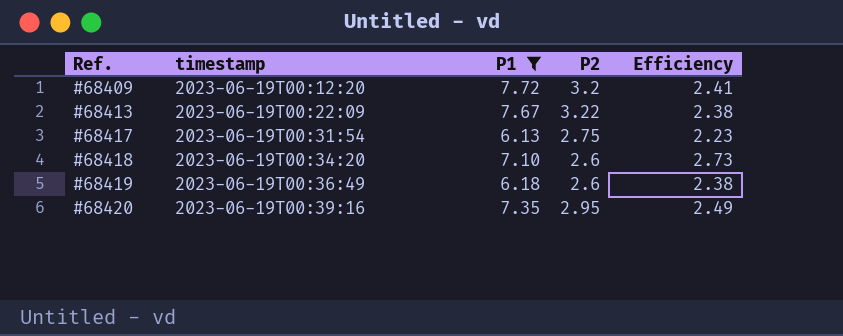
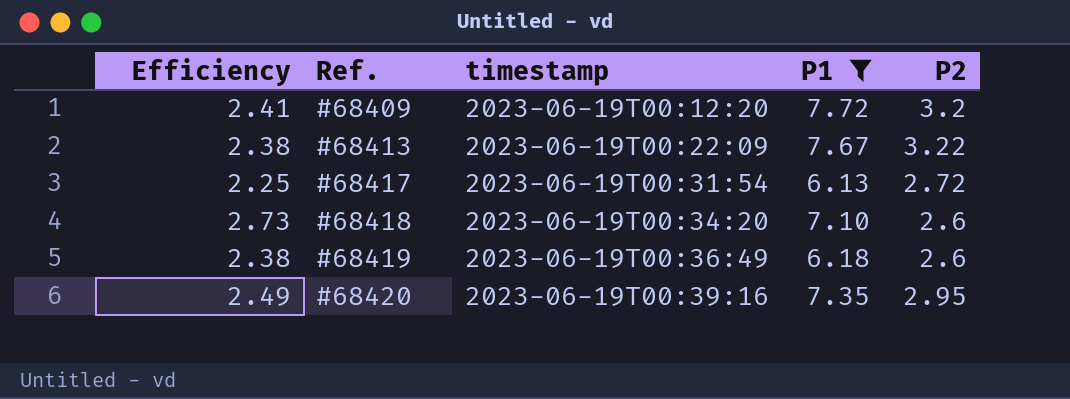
column Efficiency | position: 5 -> 1
#68417 | Efficiency: 2.23 -> 2.25
#68417 | P2: 2.75 -> 2.72

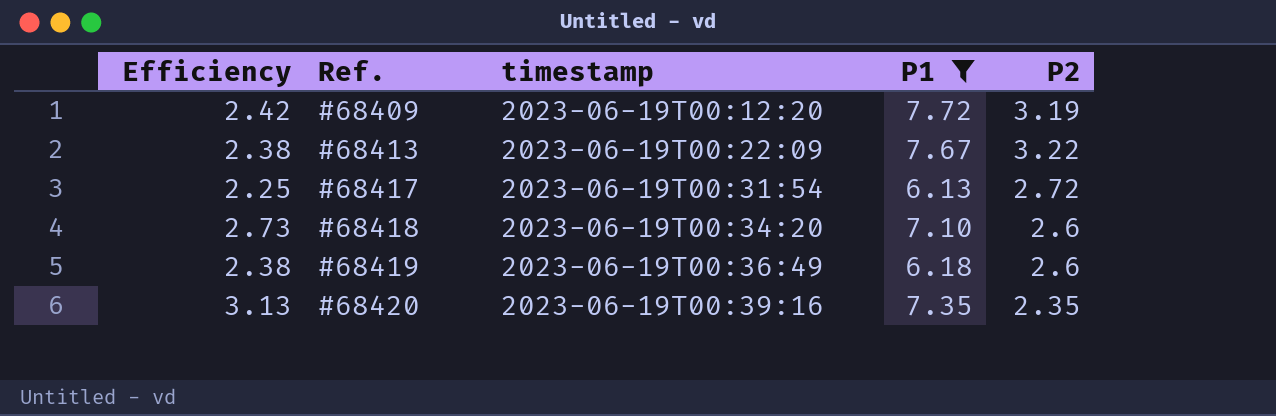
#68409 | Efficiency: 2.41 -> 2.42
#68409 | P2: 3.2 -> 3.19
#68420 | Efficiency: 2.49 -> 3.13
#68420 | P2: 2.95 -> 2.35

